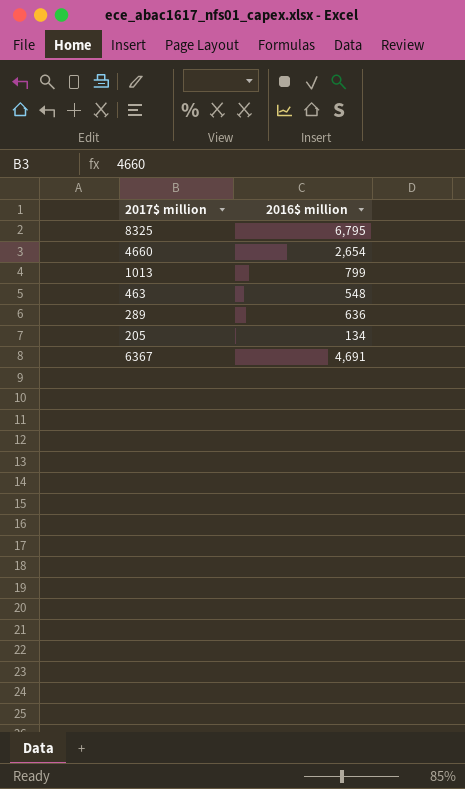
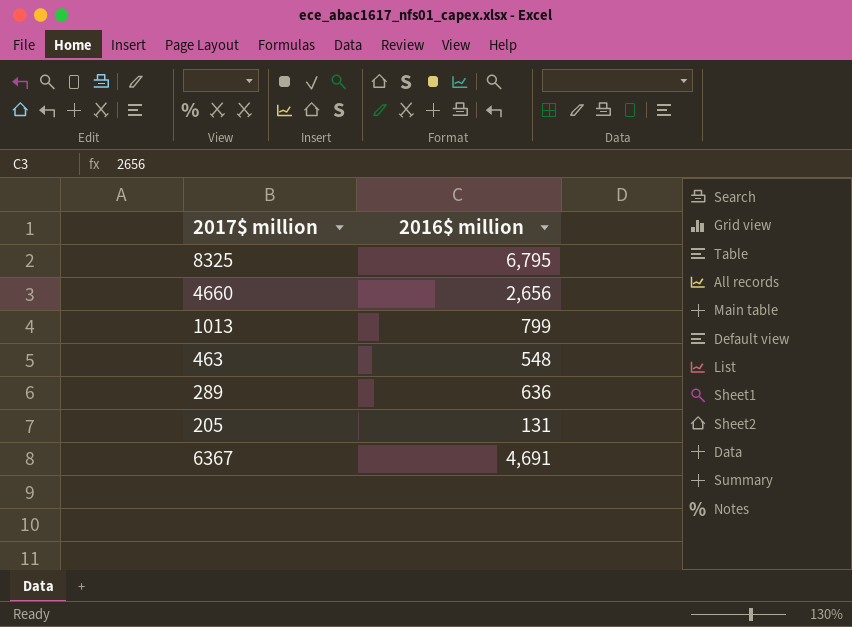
4660 | 2016$ million: 2,654 -> 2,656
205 | 2016$ million: 134 -> 131

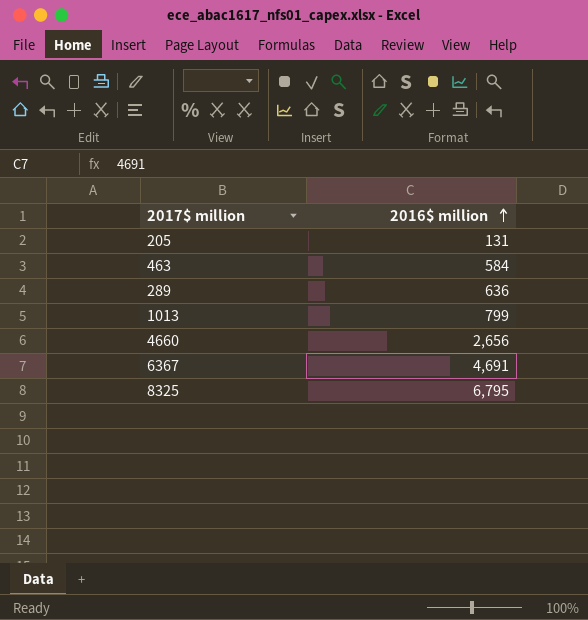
row order: none -> 2016$ million ascending
463 | 2016$ million: 548 -> 584

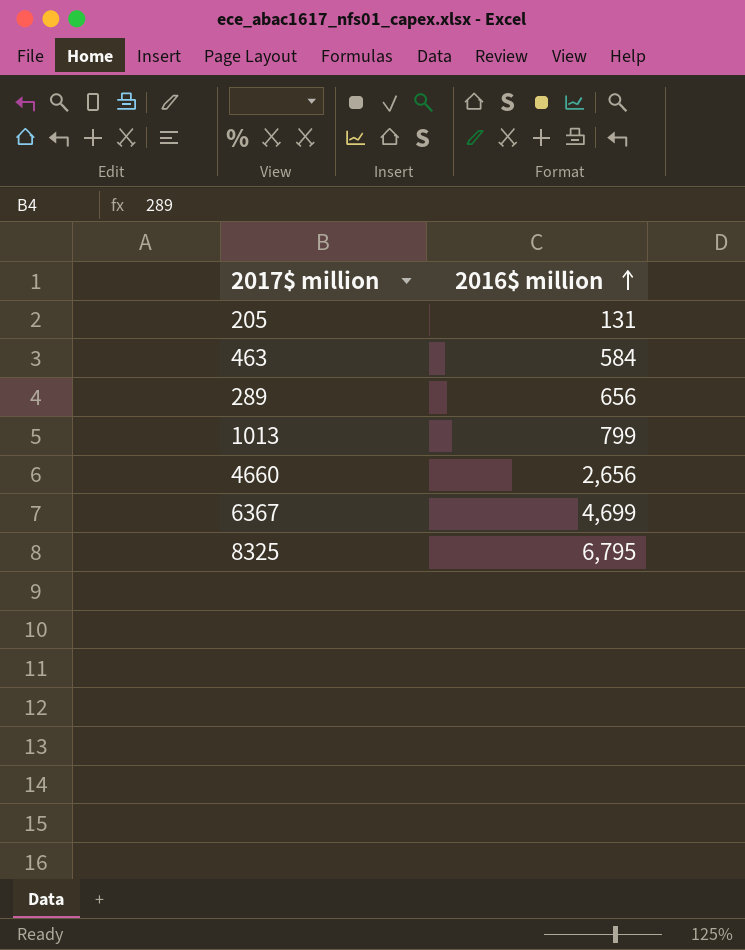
289 | 2016$ million: 636 -> 656
6367 | 2016$ million: 4,691 -> 4,699

